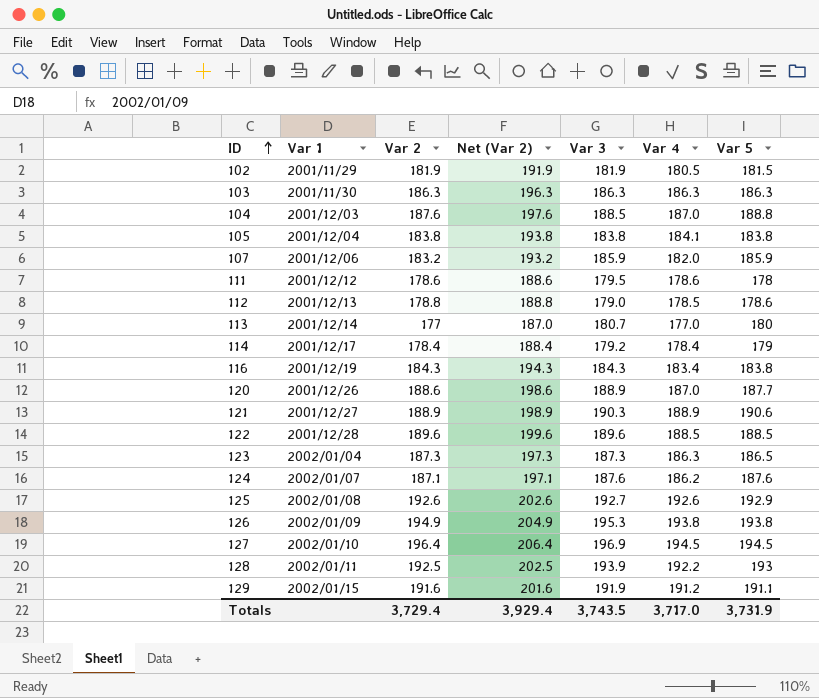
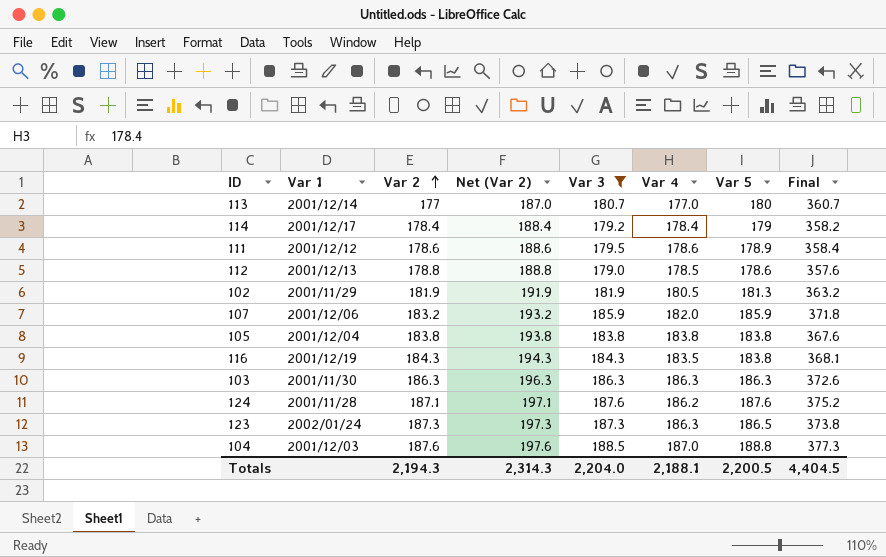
filter: none -> Var 3 <= 188.5
row order: ID ascending -> Var 2 ascending
column Final | formula: none -> [Var 3] + [Var 5]
111 | Var 5: 178 -> 178.9
102 | Var 5: 181.5 -> 181.3
105 | Var 4: 184.1 -> 183.8
116 | Var 4: 183.4 -> 183.5
124 | Var 1: 2002/01/07 -> 2001/11/28
123 | Var 1: 2002/01/04 -> 2002/01/24
Totals | Var 2: 3,729.4 -> 2,194.3
Totals | Net (Var 2): 3,929.4 -> 2,314.3
Totals | Var 3: 3,743.5 -> 2,204.0
Totals | Var 4: 3,717.0 -> 2,188.1
Totals | Var 5: 3,731.9 -> 2,200.5

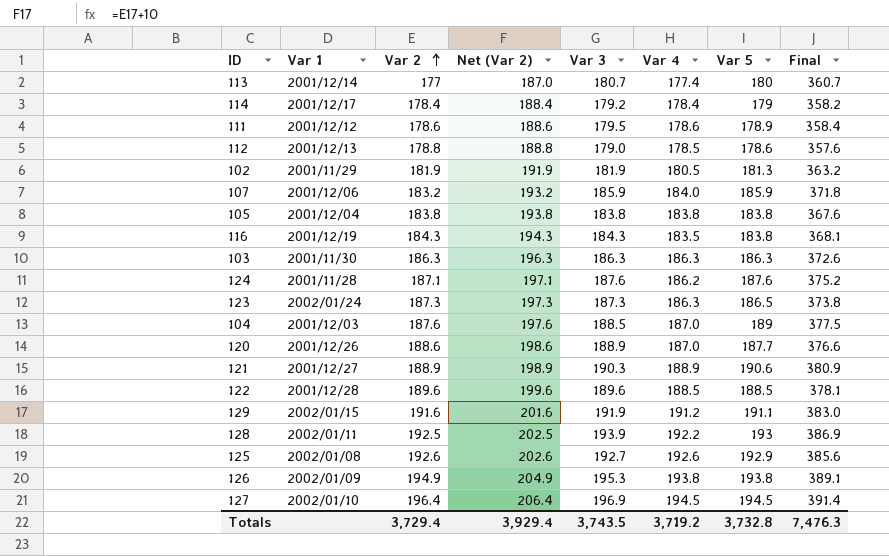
filter: Var 3 <= 188.5 -> none
113 | Var 4: 177.0 -> 177.4
107 | Var 4: 182.0 -> 184.0
104 | Var 5: 188.8 -> 189
104 | Final: 377.3 -> 377.5
Totals | Var 2: 2,194.3 -> 3,729.4
Totals | Net (Var 2): 2,314.3 -> 3,929.4
Totals | Var 3: 2,204.0 -> 3,743.5
Totals | Var 4: 2,188.1 -> 3,719.2
Totals | Var 5: 2,200.5 -> 3,732.8
Totals | Final: 4,404.5 -> 7,476.3

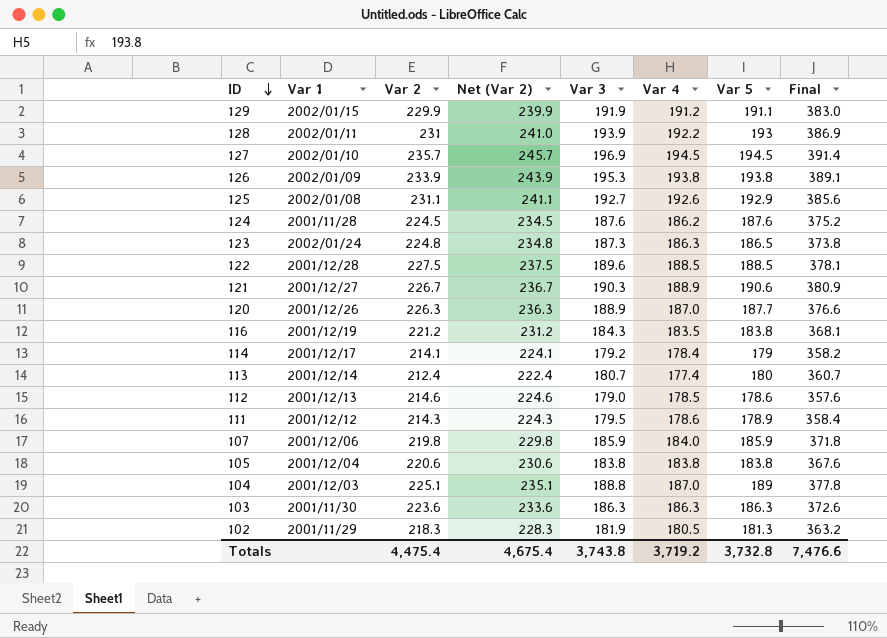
row order: Var 2 ascending -> ID descending
129 | Var 2: 191.6 -> 229.9
129 | Net (Var 2): 201.6 -> 239.9
128 | Var 2: 192.5 -> 231
128 | Net (Var 2): 202.5 -> 241.0
127 | Var 2: 196.4 -> 235.7
127 | Net (Var 2): 206.4 -> 245.7
126 | Var 2: 194.9 -> 233.9
126 | Net (Var 2): 204.9 -> 243.9
125 | Var 2: 192.6 -> 231.1
125 | Net (Var 2): 202.6 -> 241.1
124 | Var 2: 187.1 -> 224.5
124 | Net (Var 2): 197.1 -> 234.5
123 | Var 2: 187.3 -> 224.8
123 | Net (Var 2): 197.3 -> 234.8
122 | Var 2: 189.6 -> 227.5
122 | Net (Var 2): 199.6 -> 237.5
121 | Var 2: 188.9 -> 226.7
121 | Net (Var 2): 198.9 -> 236.7
120 | Var 2: 188.6 -> 226.3
120 | Net (Var 2): 198.6 -> 236.3
116 | Var 2: 184.3 -> 221.2
116 | Net (Var 2): 194.3 -> 231.2
114 | Var 2: 178.4 -> 214.1
114 | Net (Var 2): 188.4 -> 224.1
113 | Var 2: 177 -> 212.4
113 | Net (Var 2): 187.0 -> 222.4
112 | Var 2: 178.8 -> 214.6
112 | Net (Var 2): 188.8 -> 224.6
111 | Var 2: 178.6 -> 214.3
111 | Net (Var 2): 188.6 -> 224.3
107 | Var 2: 183.2 -> 219.8
107 | Net (Var 2): 193.2 -> 229.8
105 | Var 2: 183.8 -> 220.6
105 | Net (Var 2): 193.8 -> 230.6
104 | Var 2: 187.6 -> 225.1
104 | Net (Var 2): 197.6 -> 235.1
104 | Var 3: 188.5 -> 188.8
104 | Final: 377.5 -> 377.8
103 | Var 2: 186.3 -> 223.6
103 | Net (Var 2): 196.3 -> 233.6
102 | Var 2: 181.9 -> 218.3
102 | Net (Var 2): 191.9 -> 228.3
Totals | Var 2: 3,729.4 -> 4,475.4
Totals | Net (Var 2): 3,929.4 -> 4,675.4
Totals | Var 3: 3,743.5 -> 3,743.8
Totals | Final: 7,476.3 -> 7,476.6

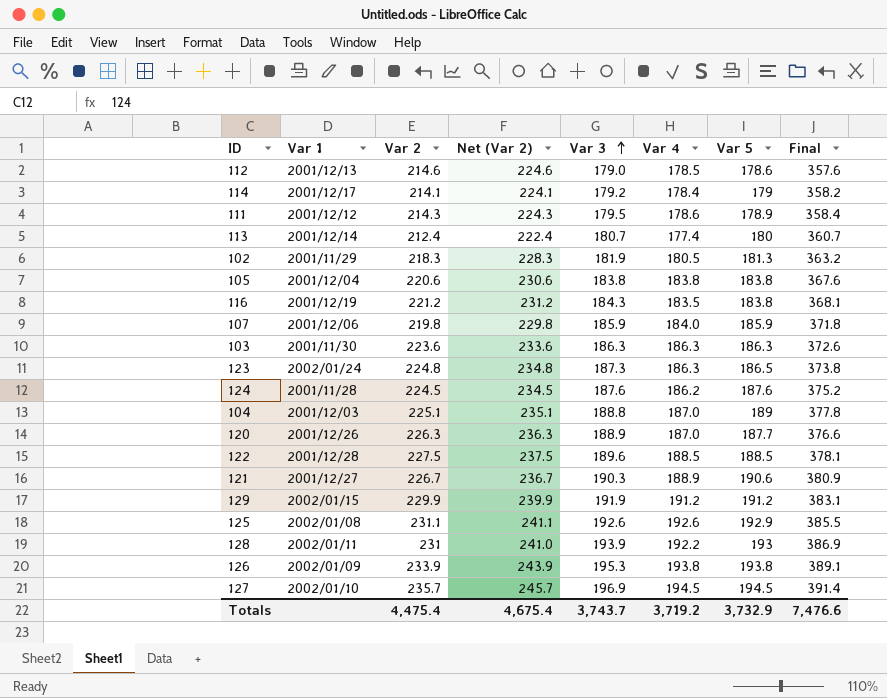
row order: ID descending -> Var 3 ascending
129 | Var 5: 191.1 -> 191.2
129 | Final: 383.0 -> 383.1
125 | Var 3: 192.7 -> 192.6
125 | Final: 385.6 -> 385.5
Totals | Var 3: 3,743.8 -> 3,743.7
Totals | Var 5: 3,732.8 -> 3,732.9

